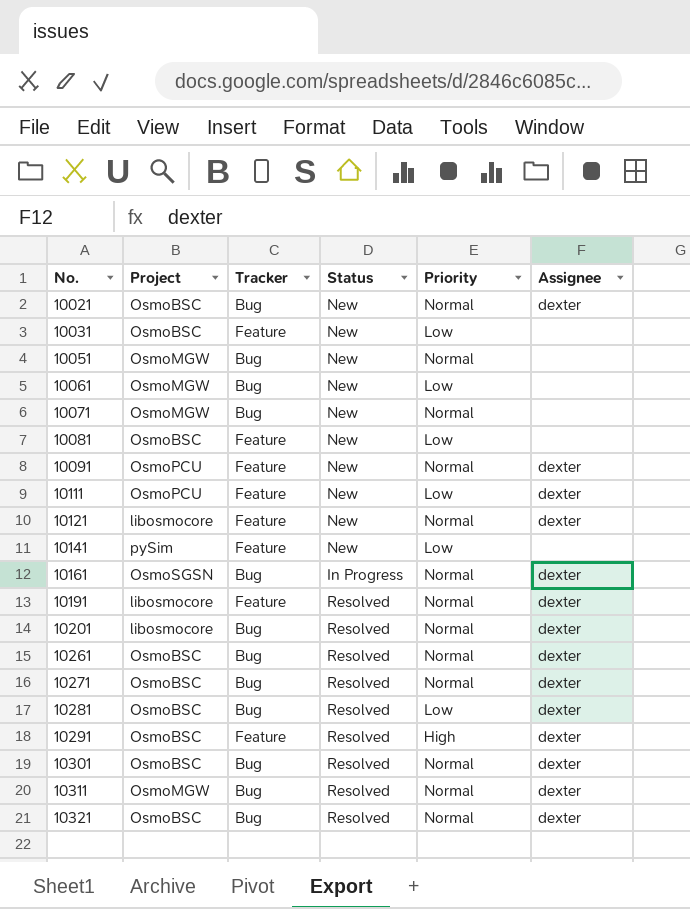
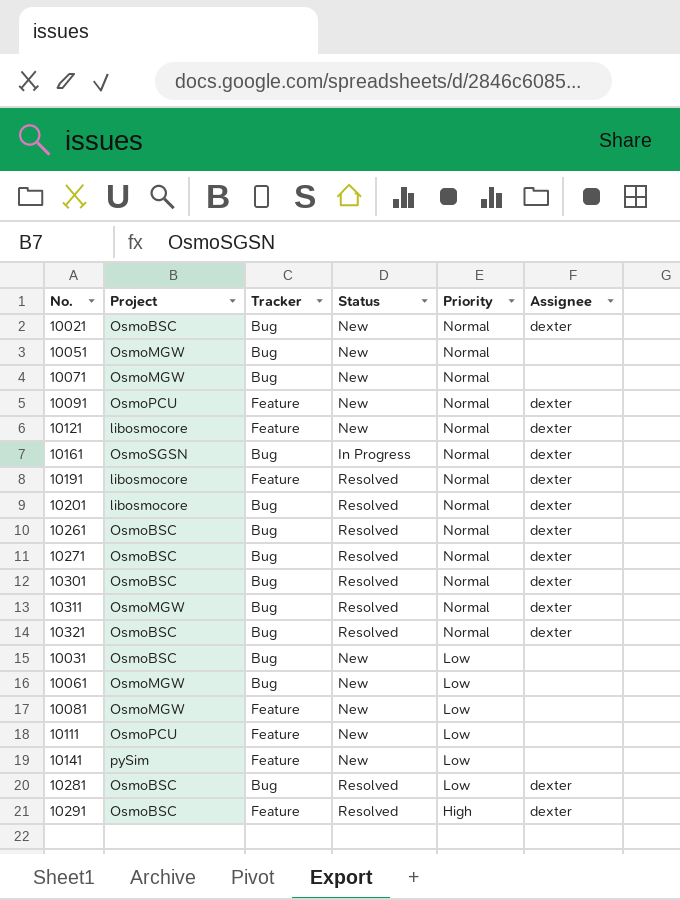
row order: No. ascending -> Priority descending
10031 | Tracker: Feature -> Bug
10081 | Project: OsmoBSC -> OsmoMGW
10111 | Assignee: dexter -> none

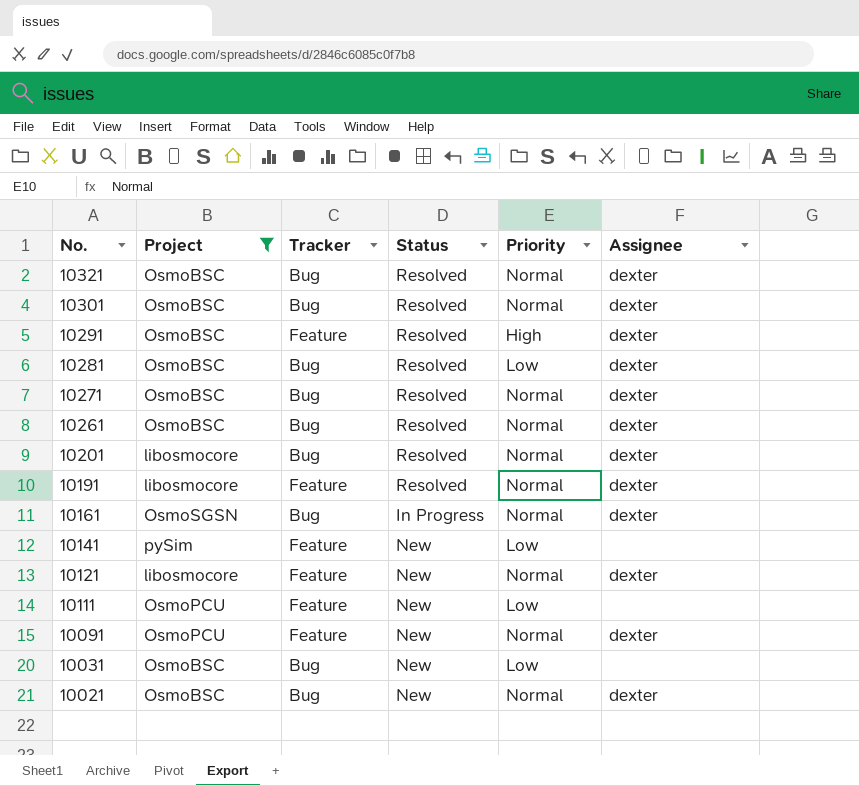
filter: none -> Project != OsmoMGW
row order: Priority descending -> No. descending

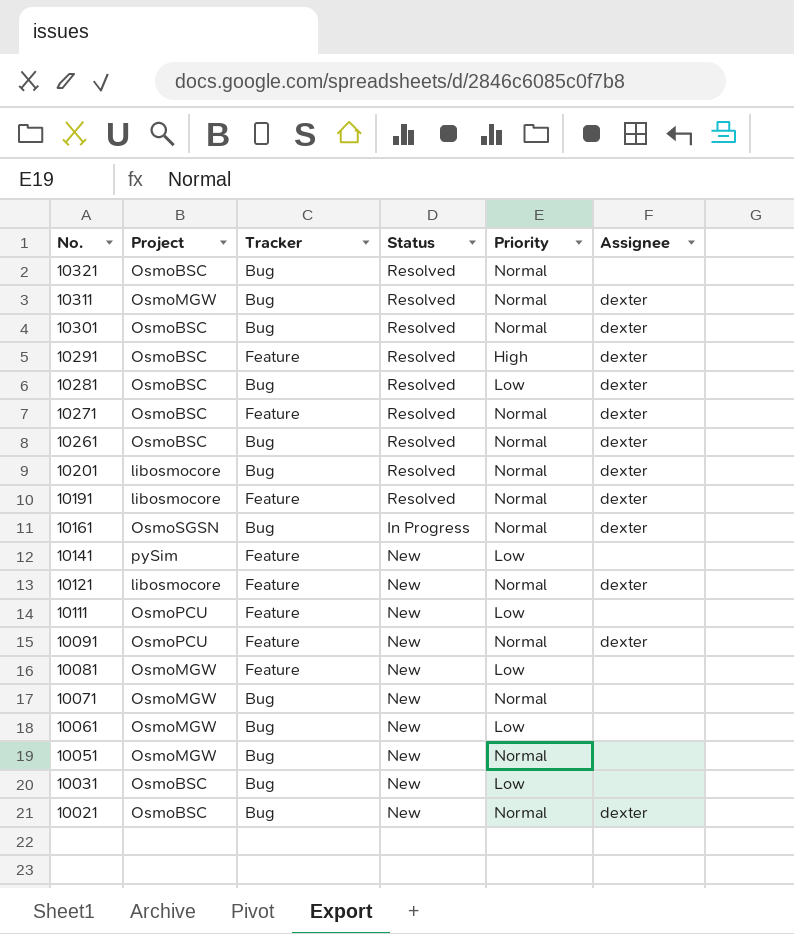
filter: Project != OsmoMGW -> none
10321 | Assignee: dexter -> none
10271 | Tracker: Bug -> Feature

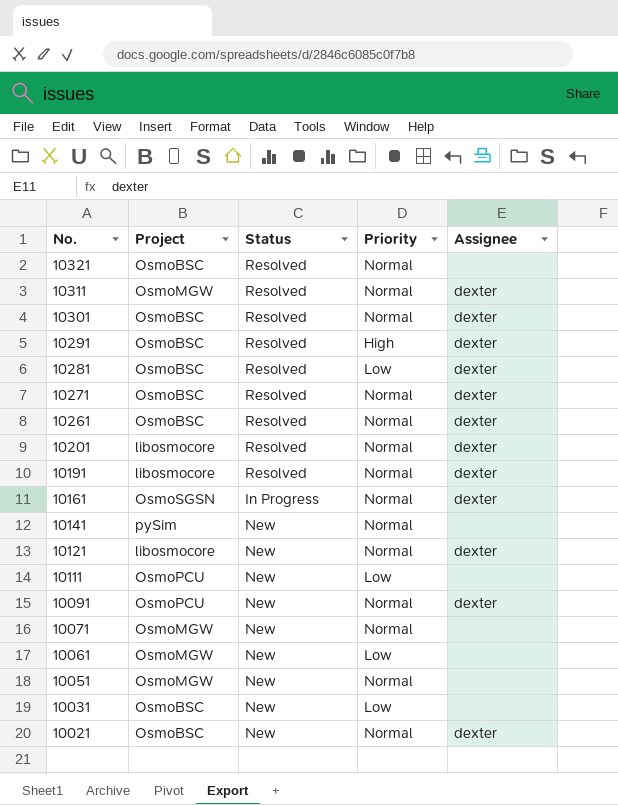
column Tracker | position: 3 -> none
row 10081: OsmoMGW | Feature | New | Low | none -> none
10141 | Priority: Low -> Normal

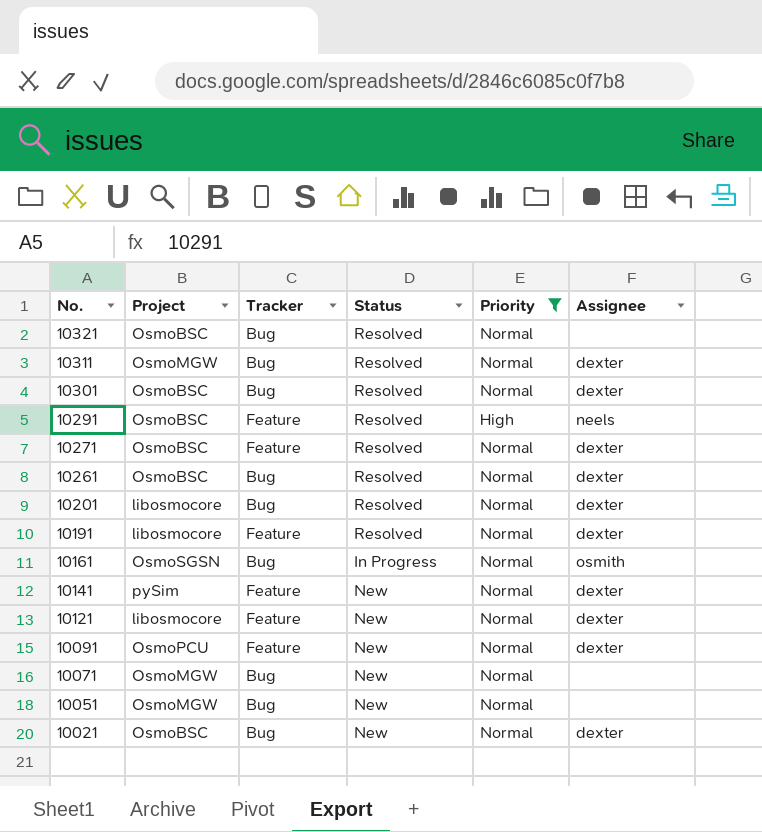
filter: none -> Priority != Low
column Tracker | position: none -> 3
10291 | Assignee: dexter -> neels
10161 | Assignee: dexter -> osmith
10141 | Assignee: none -> dexter

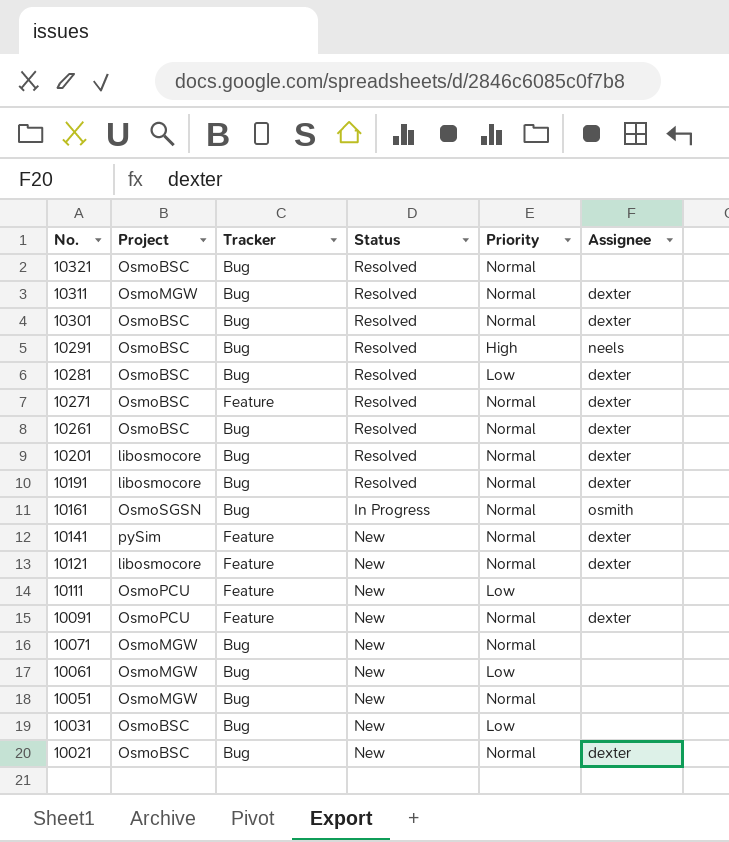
filter: Priority != Low -> none
10291 | Tracker: Feature -> Bug
10191 | Tracker: Feature -> Bug

